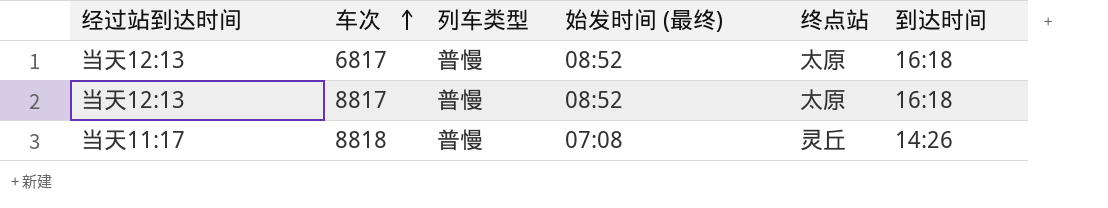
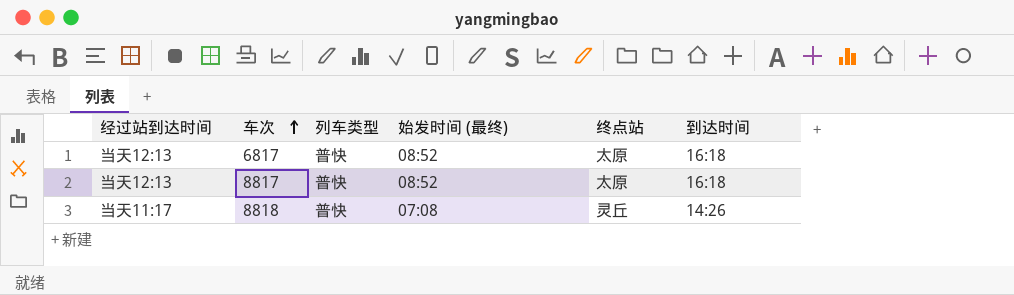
6817 | 列车类型: 普慢 -> 普快
8817 | 列车类型: 普慢 -> 普快
8818 | 列车类型: 普慢 -> 普快

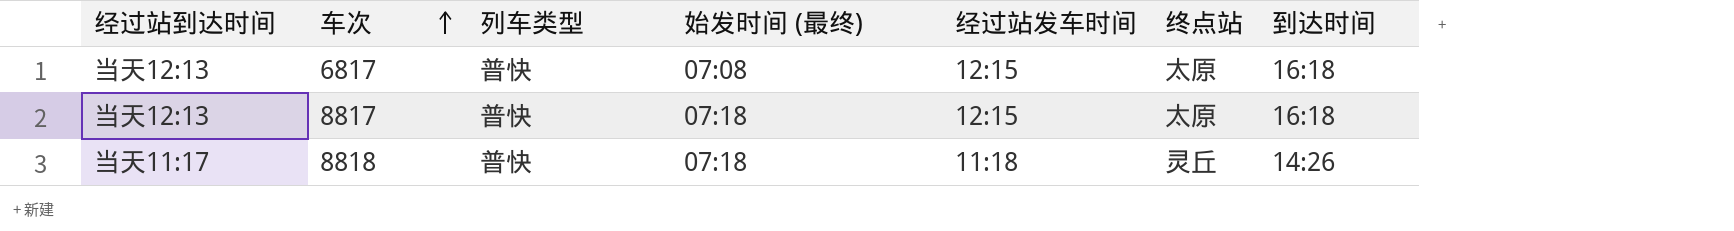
column 经过站发车时间 | position: none -> 5
6817 | 始发时间 (最终): 08:52 -> 07:08
8817 | 始发时间 (最终): 08:52 -> 07:18
8818 | 始发时间 (最终): 07:08 -> 07:18

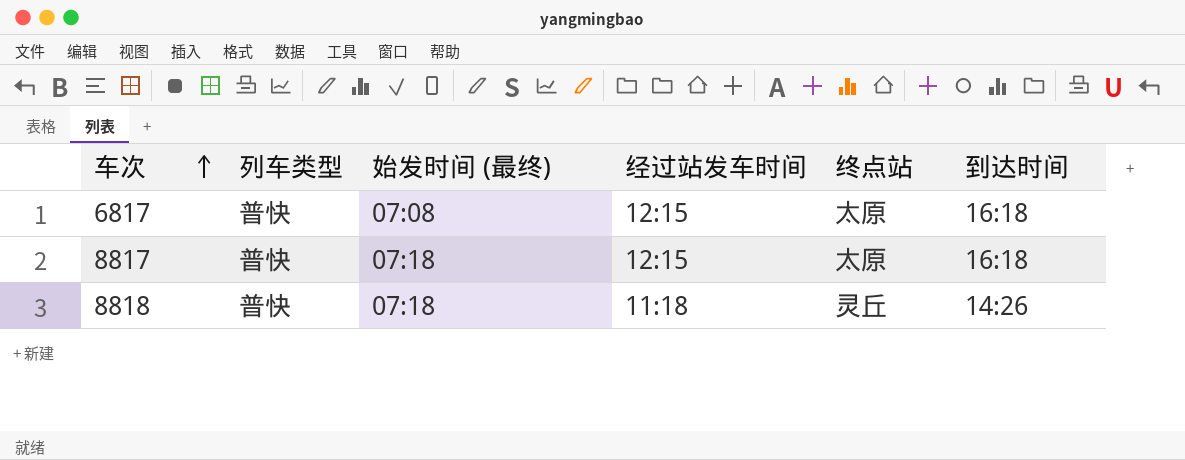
column 经过站到达时间 | position: 1 -> none

